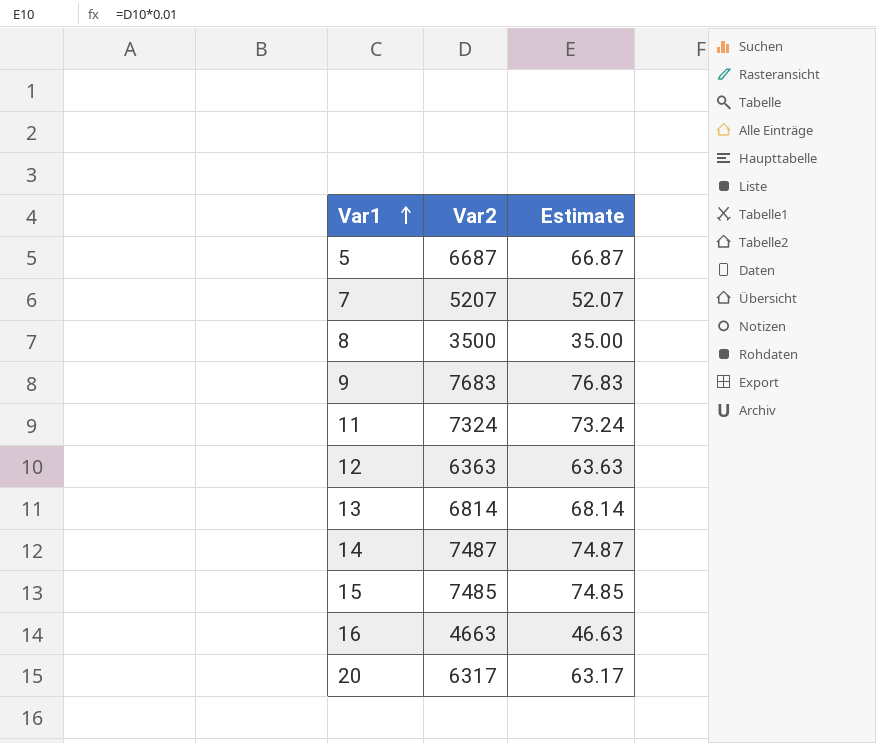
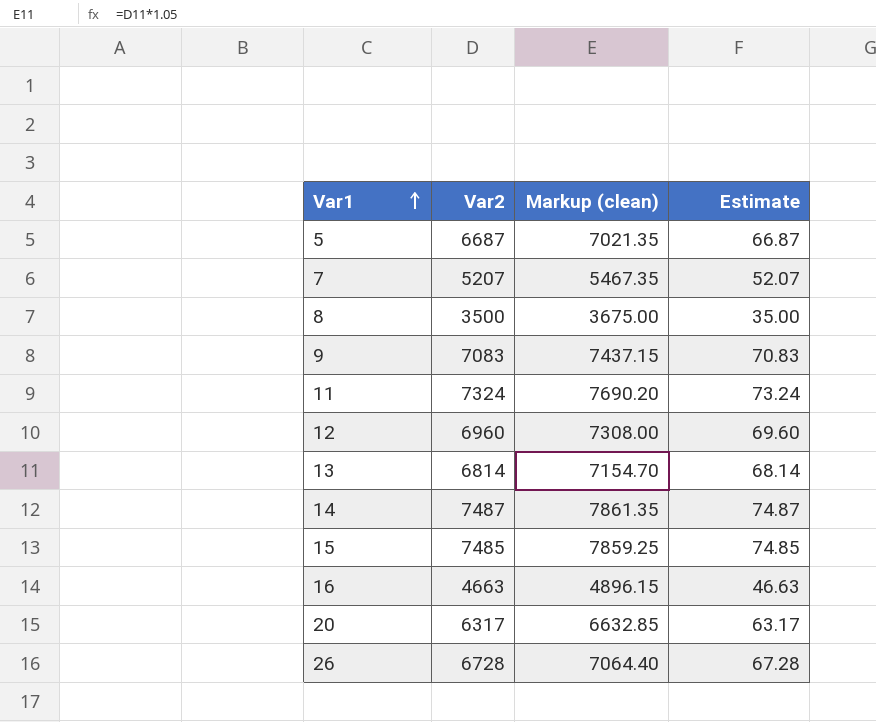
column Markup (clean) | formula: none -> [Var2] * 1.05
9 | Var2: 7683 -> 7083
9 | Estimate: 76.83 -> 70.83
12 | Var2: 6363 -> 6960
12 | Estimate: 63.63 -> 69.60
row 26: none -> 6728 | 7064.40 | 67.28

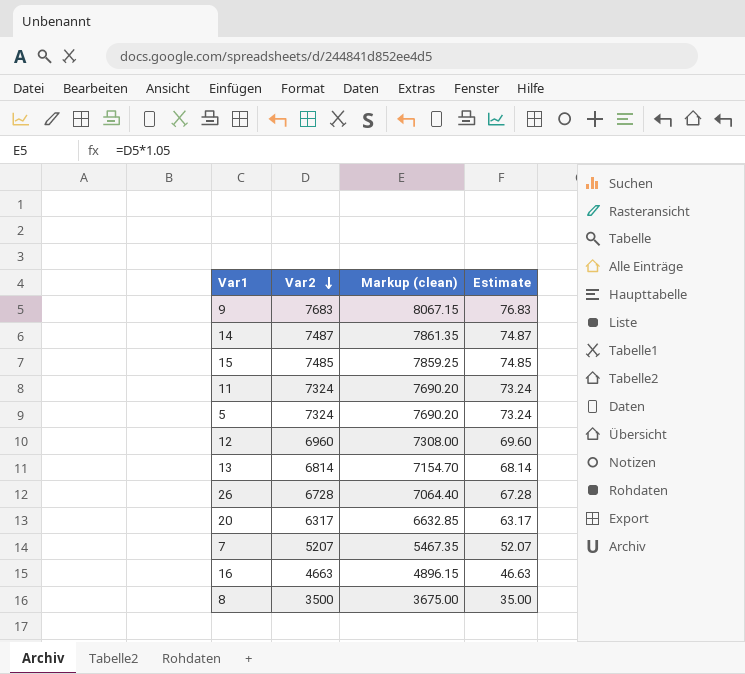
row order: Var1 ascending -> Var2 descending
9 | Var2: 7083 -> 7683
9 | Markup (clean): 7437.15 -> 8067.15
9 | Estimate: 70.83 -> 76.83
5 | Var2: 6687 -> 7324
5 | Markup (clean): 7021.35 -> 7690.20
5 | Estimate: 66.87 -> 73.24

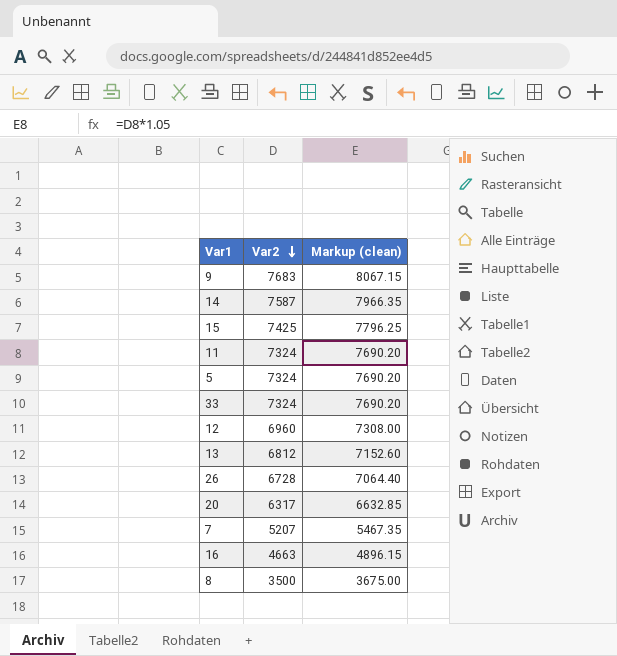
column Estimate | formula: [Var2] * 0.01 -> none
14 | Var2: 7487 -> 7587
14 | Markup (clean): 7861.35 -> 7966.35
15 | Var2: 7485 -> 7425
15 | Markup (clean): 7859.25 -> 7796.25
row 33: none -> 7324 | 7690.20
13 | Var2: 6814 -> 6812
13 | Markup (clean): 7154.70 -> 7152.60

